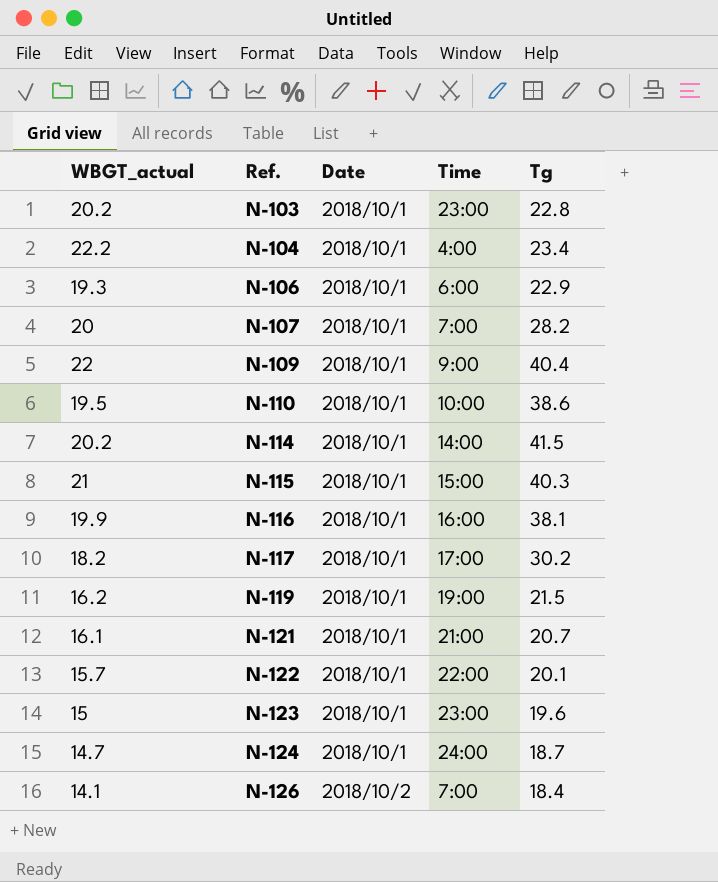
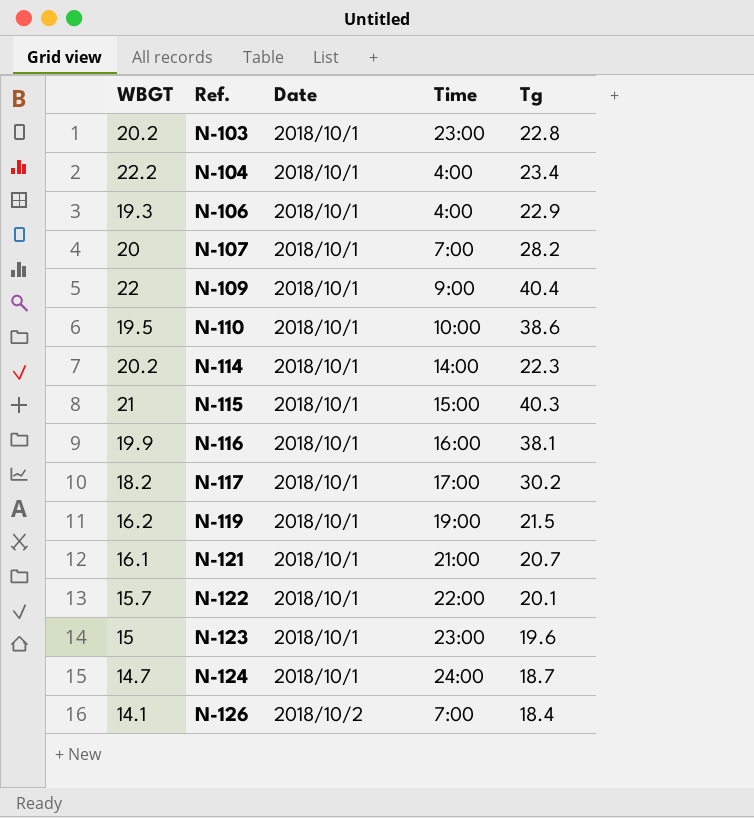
column name: WBGT_actual -> WBGT
N-106 | Time: 6:00 -> 4:00
N-114 | Tg: 41.5 -> 22.3

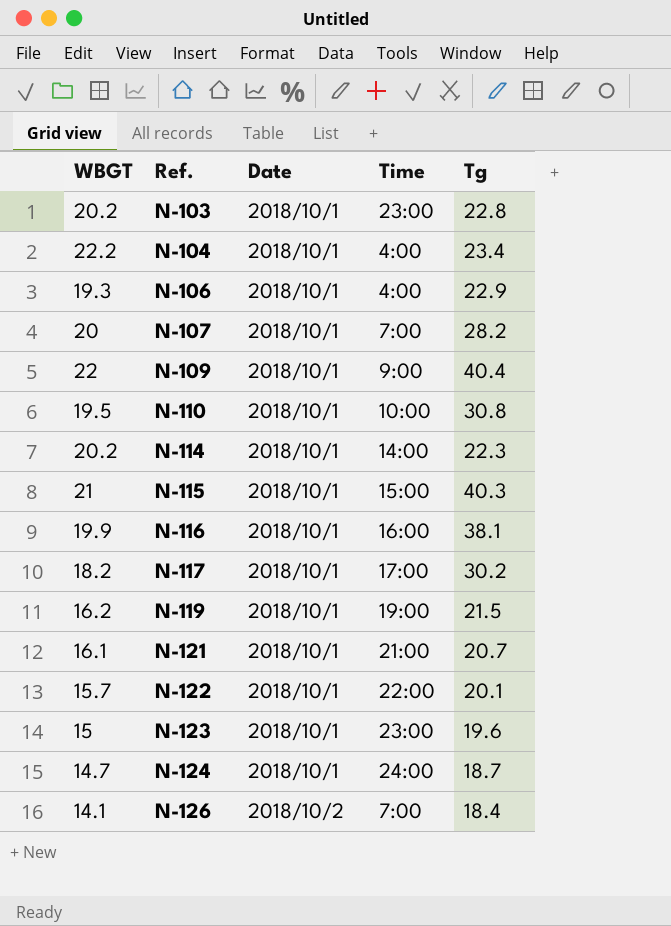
N-110 | Tg: 38.6 -> 30.8

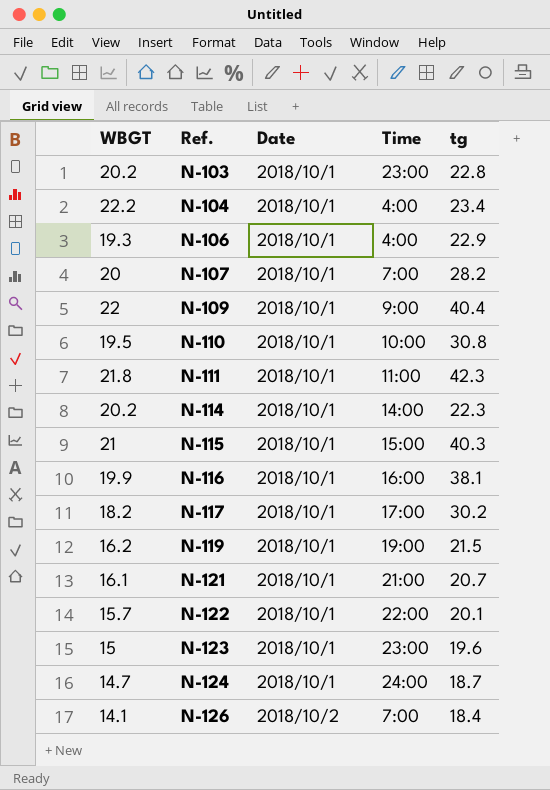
column name: Tg -> tg
row N-111: none -> 21.8 | 2018/10/1 | 11:00 | 42.3

